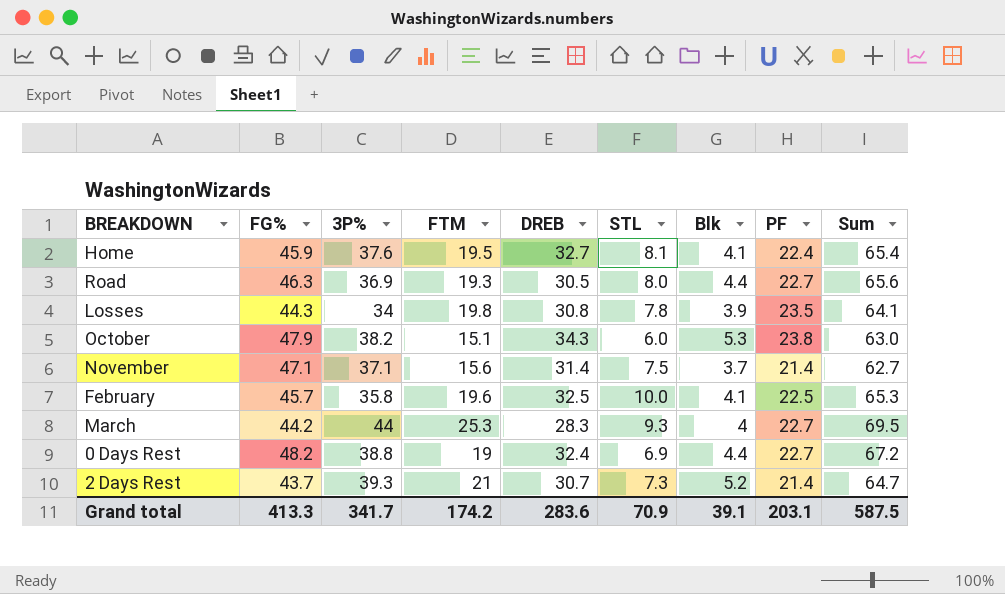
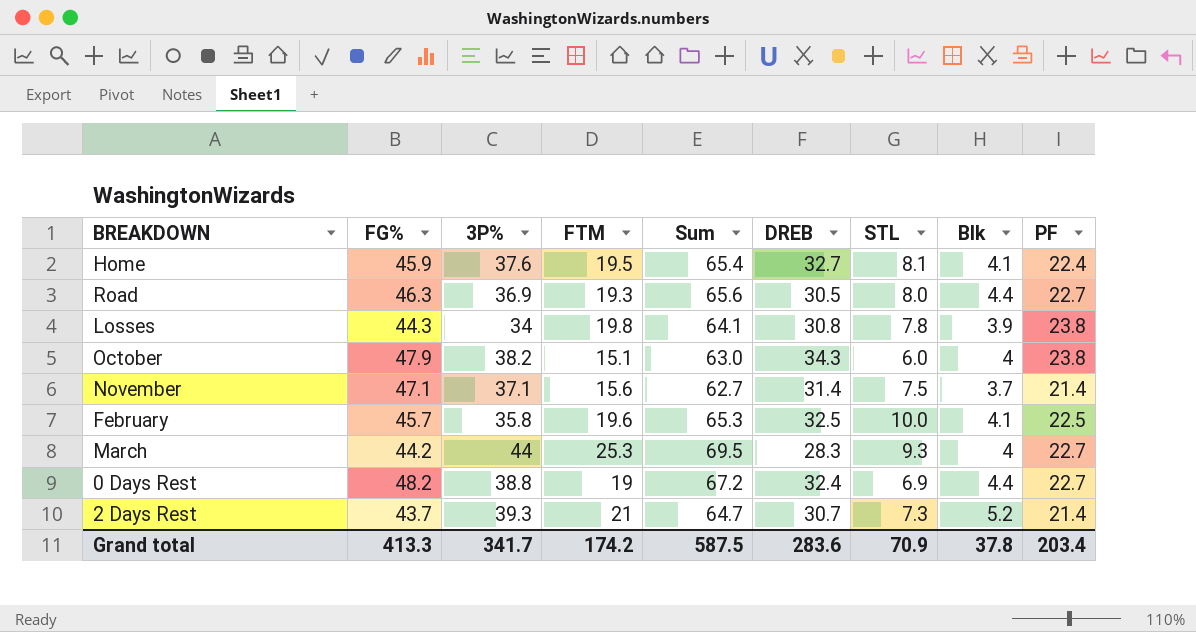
column Sum | position: 9 -> 5
Losses | PF: 23.5 -> 23.8
October | Blk: 5.3 -> 4
Grand total | Blk: 39.1 -> 37.8
Grand total | PF: 203.1 -> 203.4

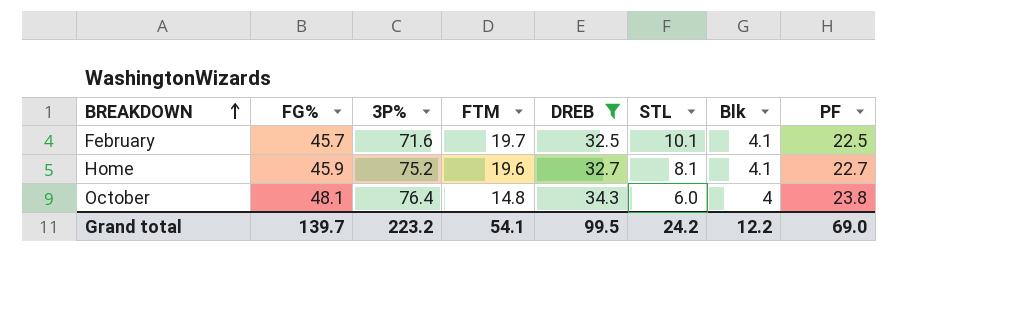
filter: none -> DREB >= 32.5
row order: none -> BREAKDOWN ascending
column Sum | formula: [FG%] + [FTM] -> none
February | 3P%: 35.8 -> 71.6
February | FTM: 19.6 -> 19.7
February | STL: 10.0 -> 10.1
Home | 3P%: 37.6 -> 75.2
Home | FTM: 19.5 -> 19.6
Home | PF: 22.4 -> 22.7
October | FG%: 47.9 -> 48.1
October | 3P%: 38.2 -> 76.4
October | FTM: 15.1 -> 14.8
Grand total | FG%: 413.3 -> 139.7
Grand total | 3P%: 341.7 -> 223.2
Grand total | FTM: 174.2 -> 54.1
Grand total | DREB: 283.6 -> 99.5
Grand total | STL: 70.9 -> 24.2
Grand total | Blk: 37.8 -> 12.2
Grand total | PF: 203.4 -> 69.0

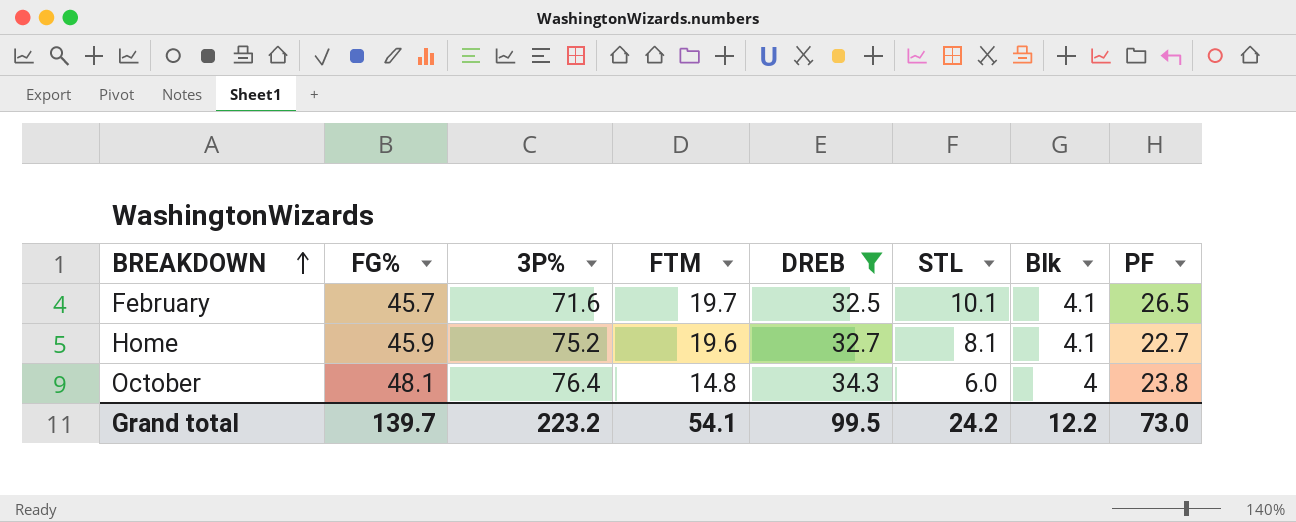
February | PF: 22.5 -> 26.5
Grand total | PF: 69.0 -> 73.0

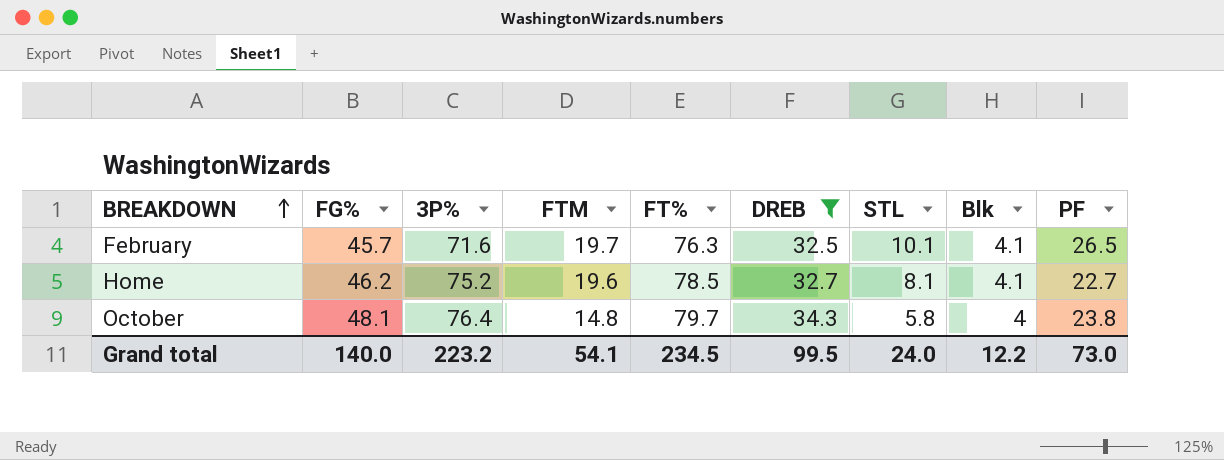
column FT% | position: none -> 5
Home | FG%: 45.9 -> 46.2
October | STL: 6.0 -> 5.8
Grand total | FG%: 139.7 -> 140.0
Grand total | STL: 24.2 -> 24.0

